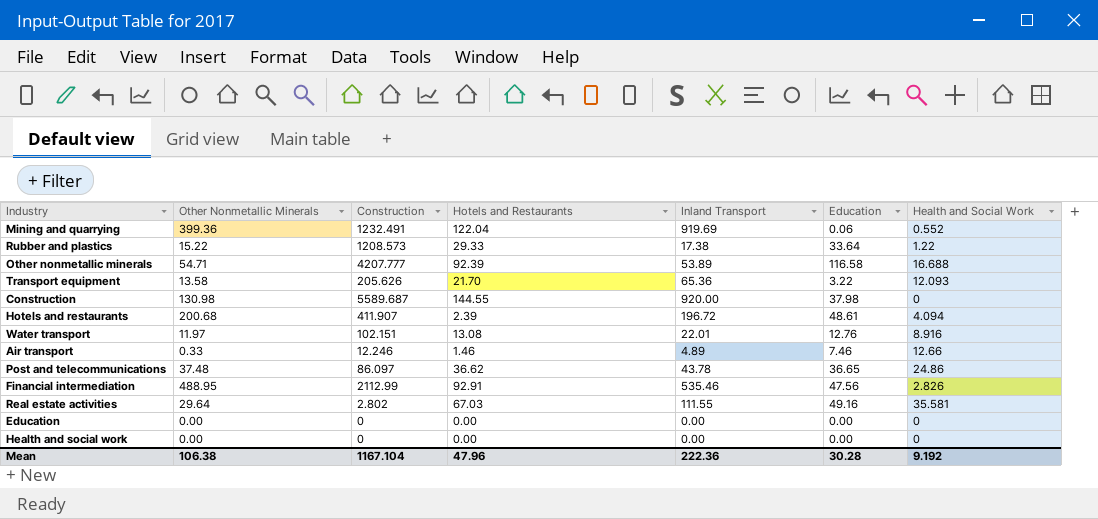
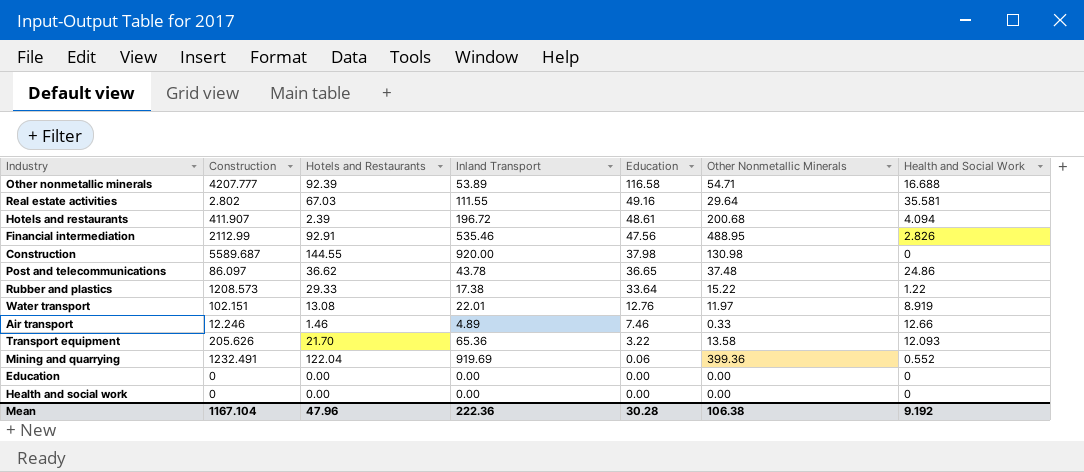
row order: none -> Education descending
column Other Nonmetallic Minerals | position: 2 -> 6
Water transport | Health and Social Work: 8.916 -> 8.919

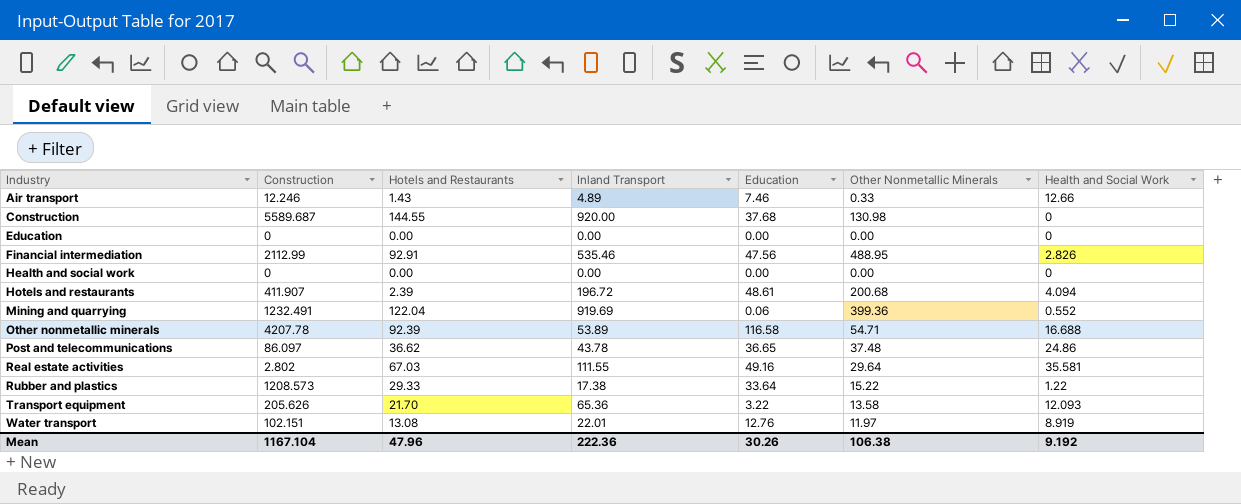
row order: Education descending -> Industry ascending
Air transport | Hotels and Restaurants: 1.46 -> 1.43
Construction | Education: 37.98 -> 37.68
Other nonmetallic minerals | Construction: 4207.777 -> 4207.78
Mean | Education: 30.28 -> 30.26

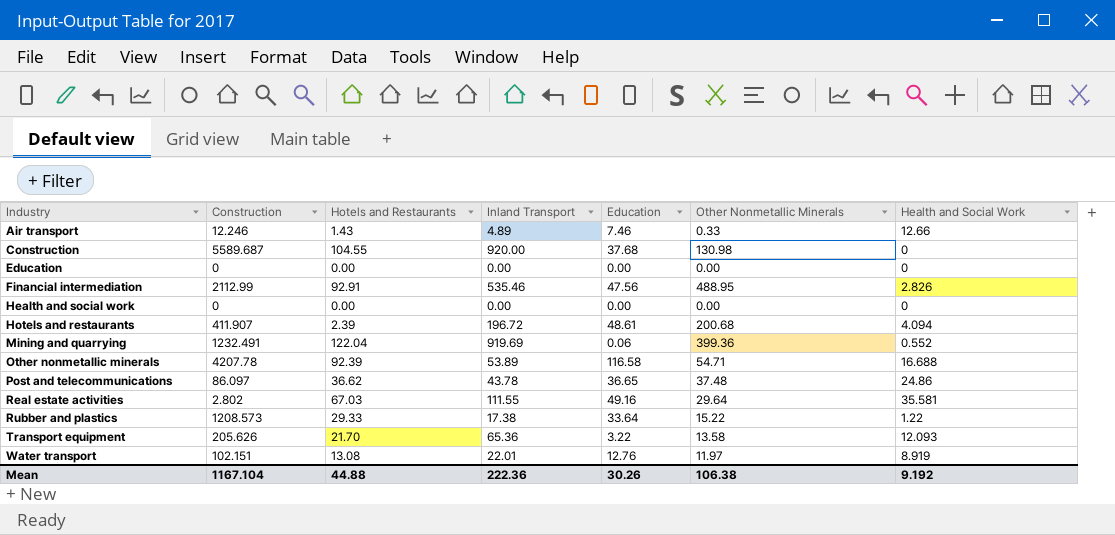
Construction | Hotels and Restaurants: 144.55 -> 104.55
Mean | Hotels and Restaurants: 47.96 -> 44.88

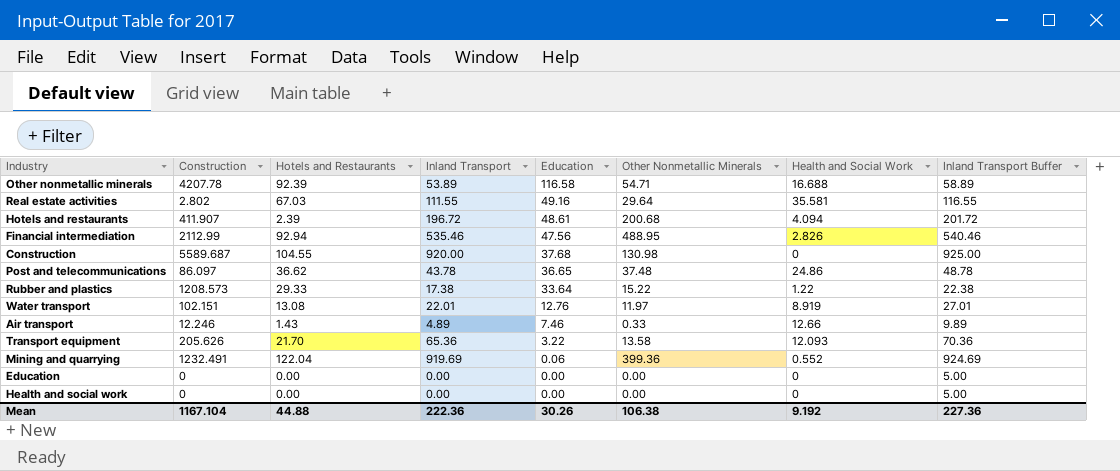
row order: Industry ascending -> Education descending
column Inland Transport Buffer | formula: none -> [Inland Transport] + 5
Financial intermediation | Hotels and Restaurants: 92.91 -> 92.94

